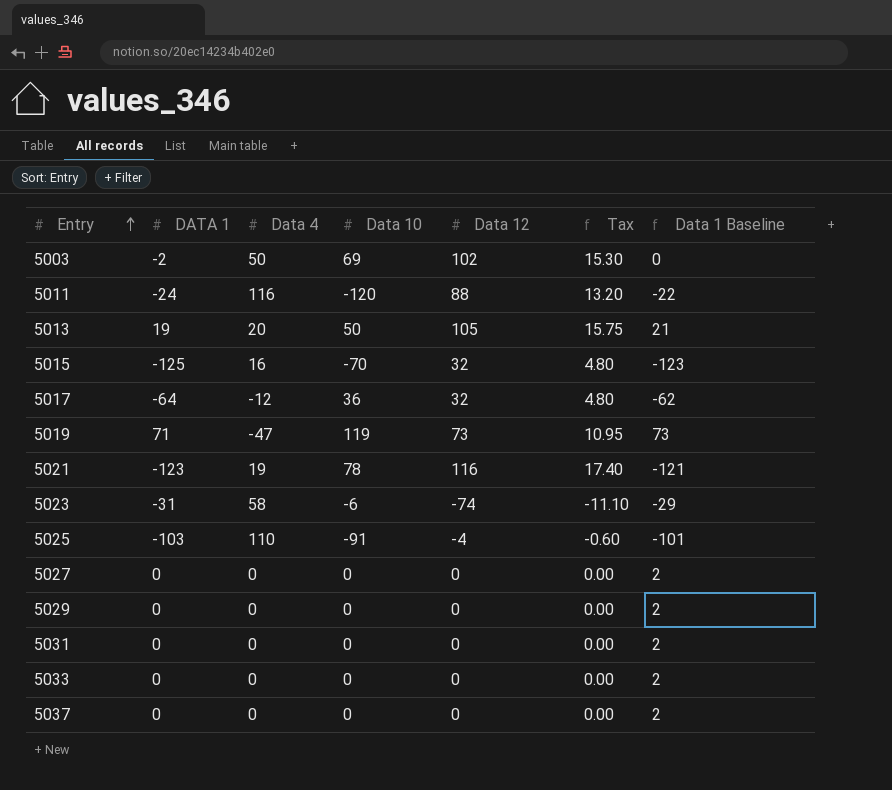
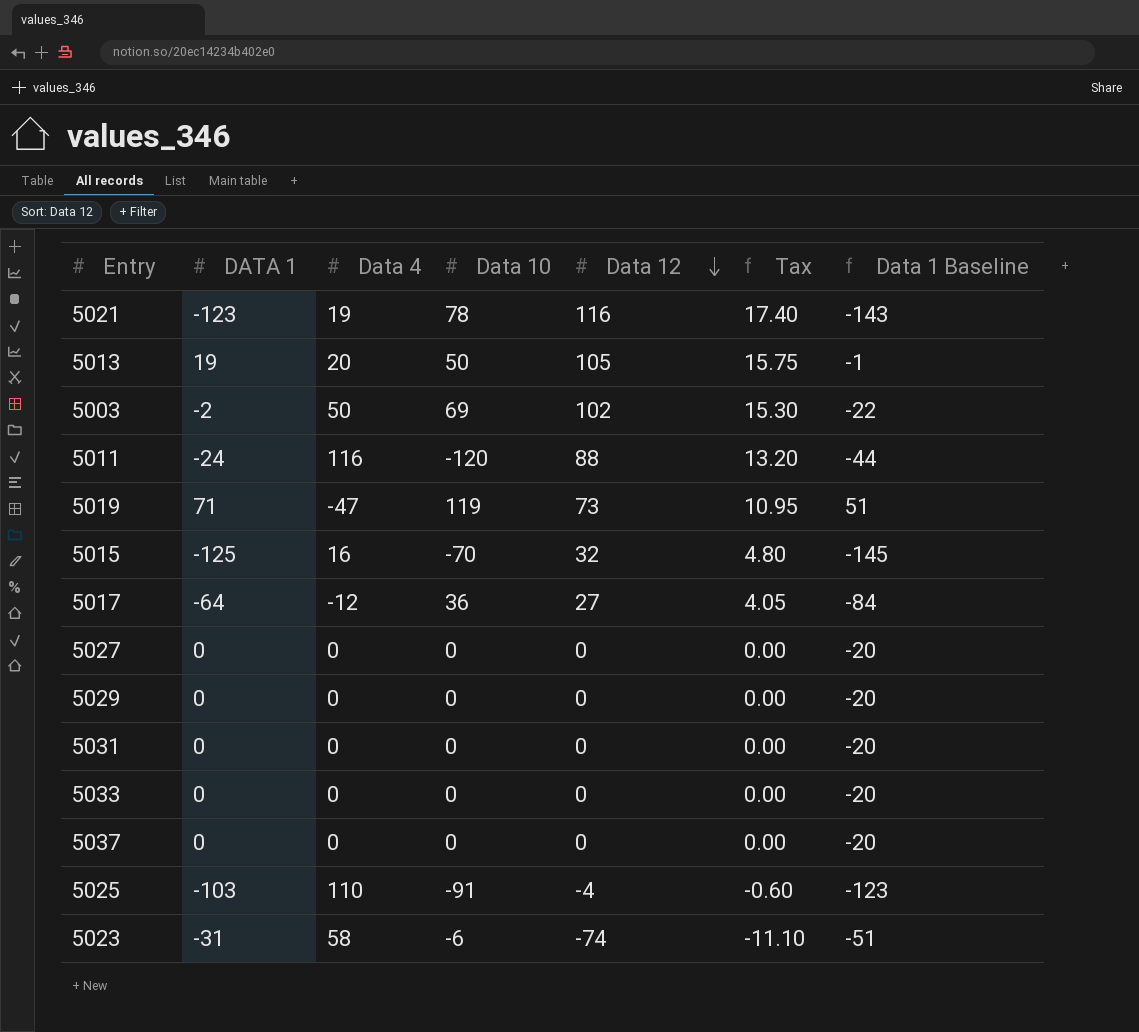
row order: Entry ascending -> Data 12 descending
column Data 1 Baseline | formula: [DATA 1] + 2 -> [DATA 1] - 20
5017 | Data 12: 32 -> 27
5017 | Tax: 4.80 -> 4.05

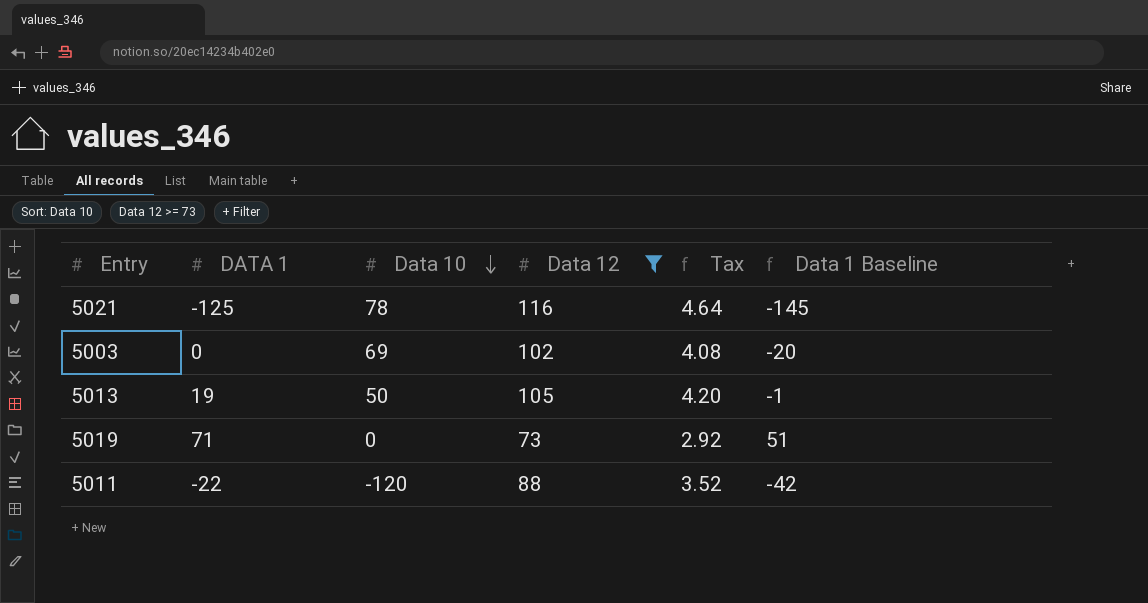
filter: none -> Data 12 >= 73
row order: Data 12 descending -> Data 10 descending
column Data 4 | position: 3 -> none
column Tax | formula: [Data 12] * 0.15 -> [Data 12] * 0.04
5021 | DATA 1: -123 -> -125
5021 | Data 1 Baseline: -143 -> -145
5003 | DATA 1: -2 -> 0
5003 | Data 1 Baseline: -22 -> -20
5019 | Data 10: 119 -> 0
5011 | DATA 1: -24 -> -22
5011 | Data 1 Baseline: -44 -> -42

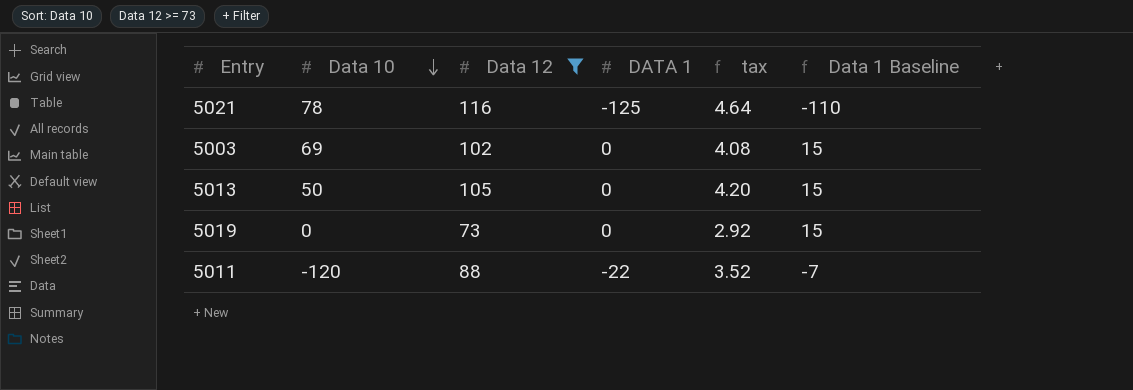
column DATA 1 | position: 2 -> 4
column name: Tax -> tax
column Data 1 Baseline | formula: [DATA 1] - 20 -> [DATA 1] + 15
5013 | DATA 1: 19 -> 0
5019 | DATA 1: 71 -> 0

